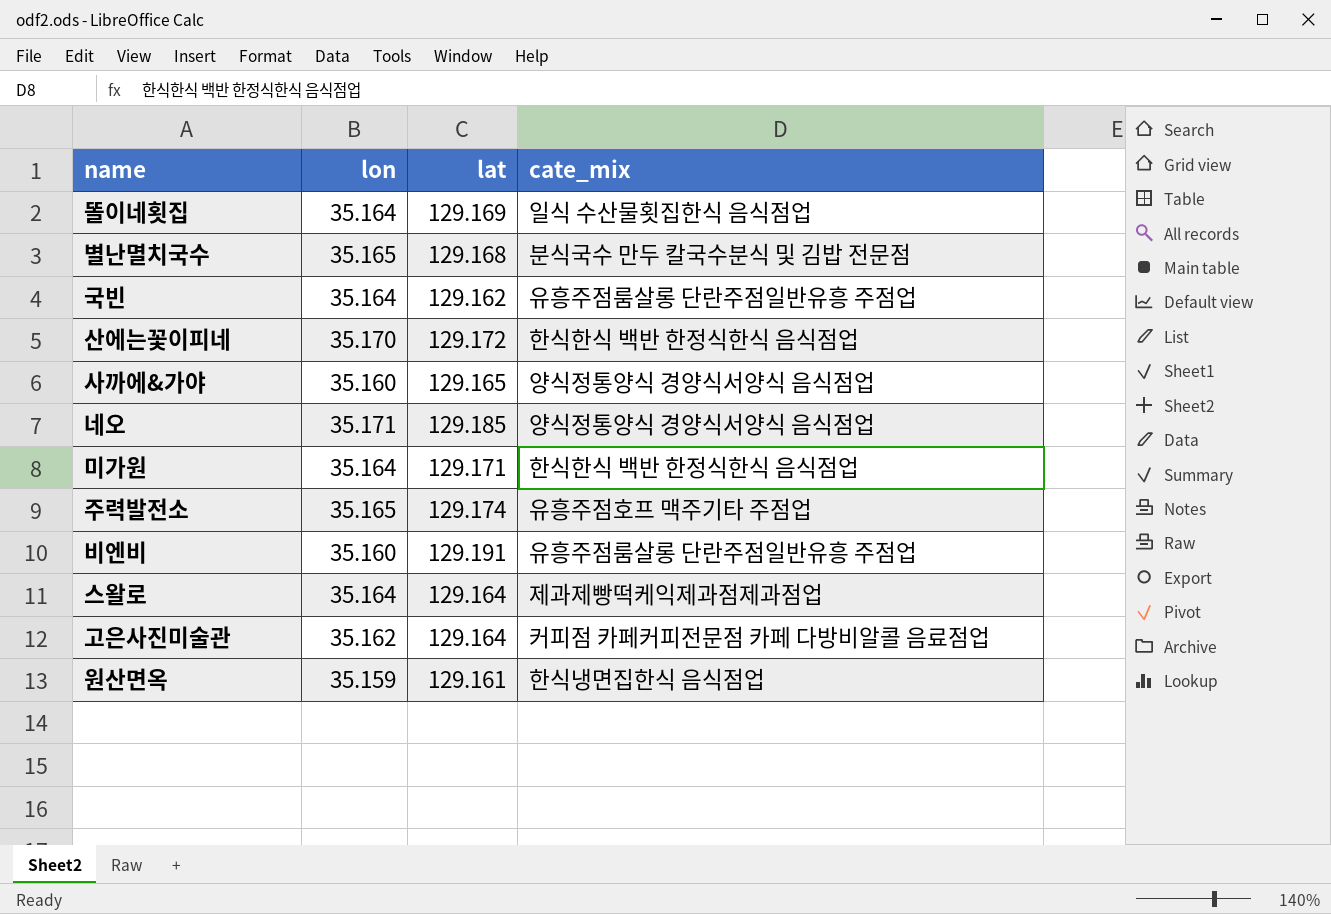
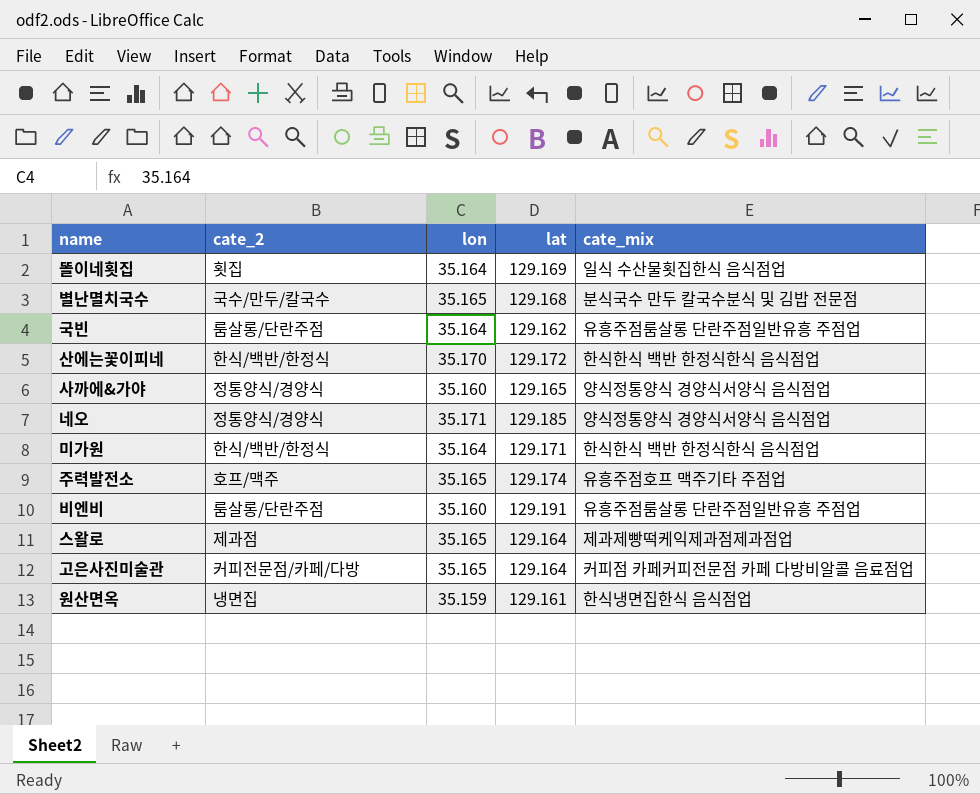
column cate_2 | position: none -> 2
스왈로 | lon: 35.164 -> 35.165
고은사진미술관 | lon: 35.162 -> 35.165

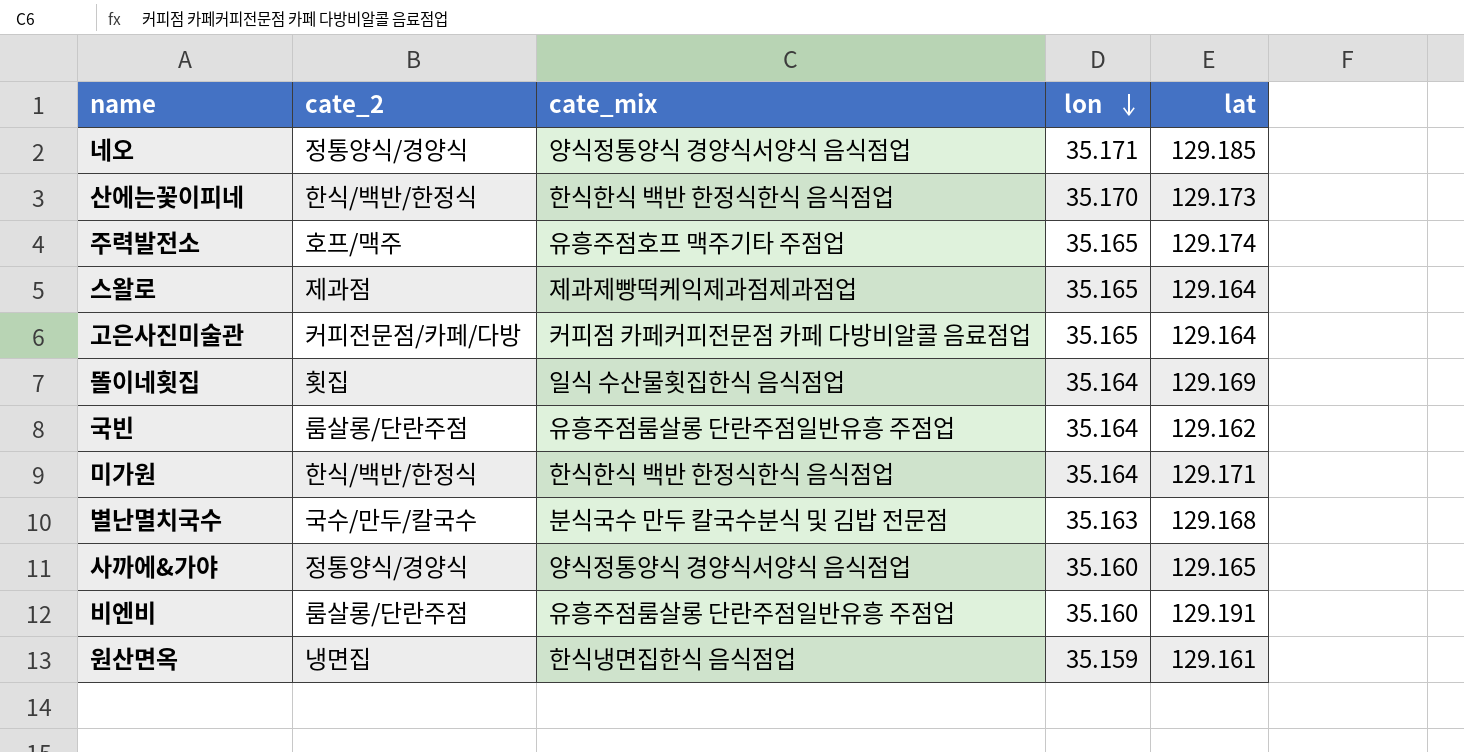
row order: none -> lon descending
column cate_mix | position: 5 -> 3
산에는꽃이피네 | lat: 129.172 -> 129.173
별난멸치국수 | lon: 35.165 -> 35.163

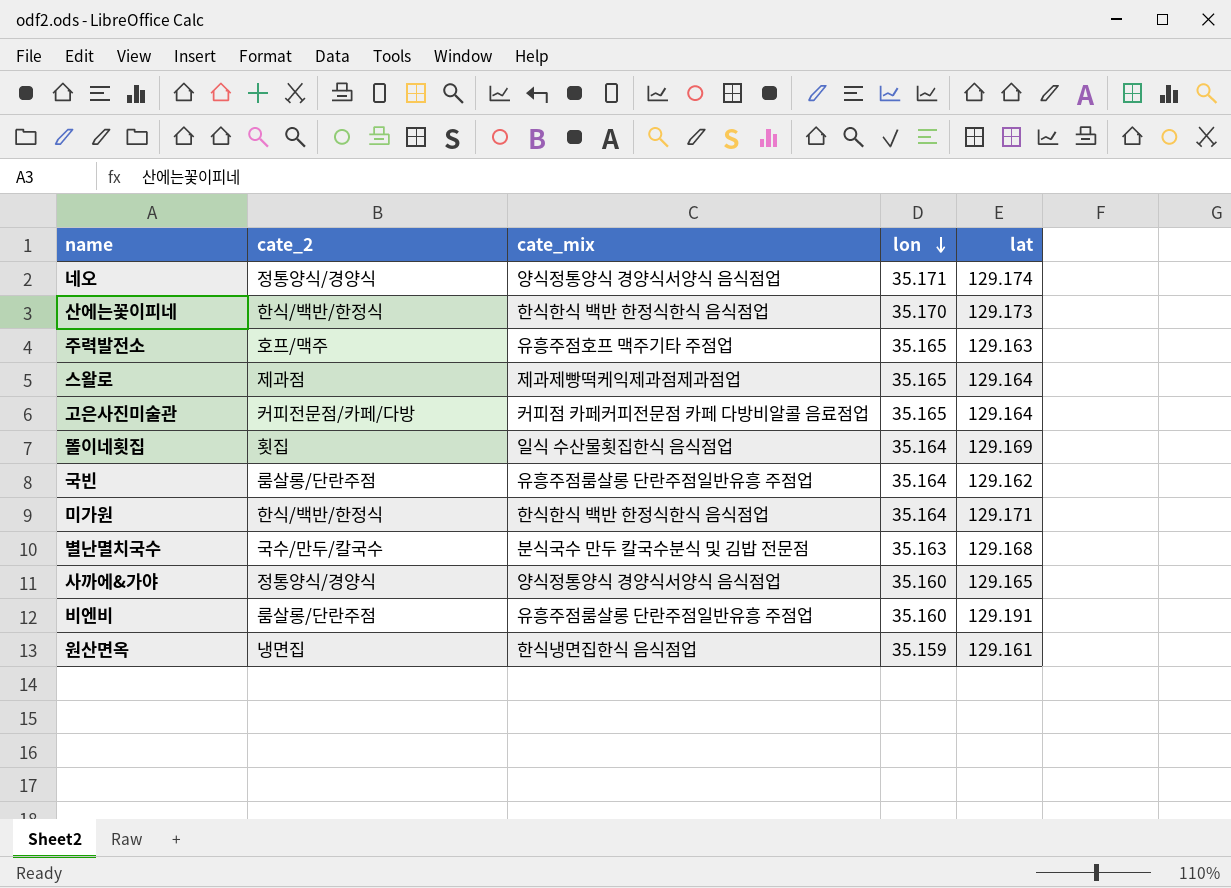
네오 | lat: 129.185 -> 129.174
주력발전소 | lat: 129.174 -> 129.163

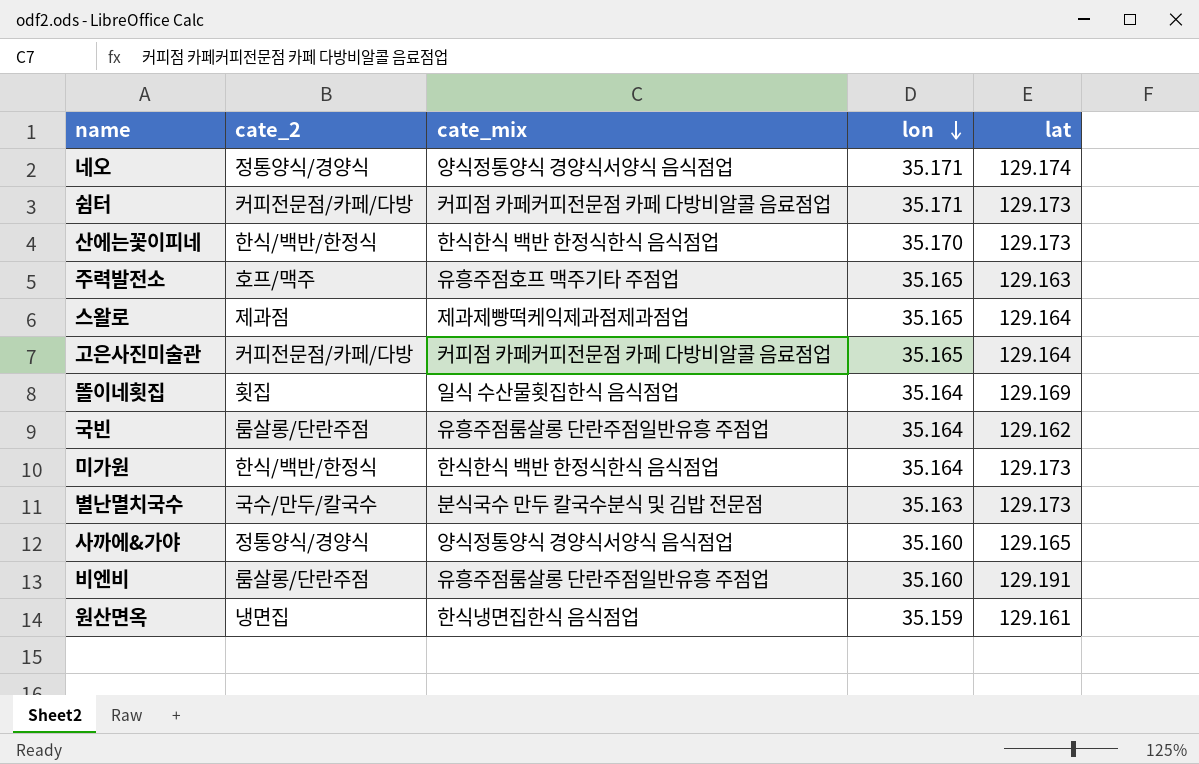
row 쉼터: none -> 커피전문점/카페/다방 | 커피점 카페커피전문점 카페 다방비알콜 음료점업 | 35.171 | 129.173
미가원 | lat: 129.171 -> 129.173
별난멸치국수 | lat: 129.168 -> 129.173

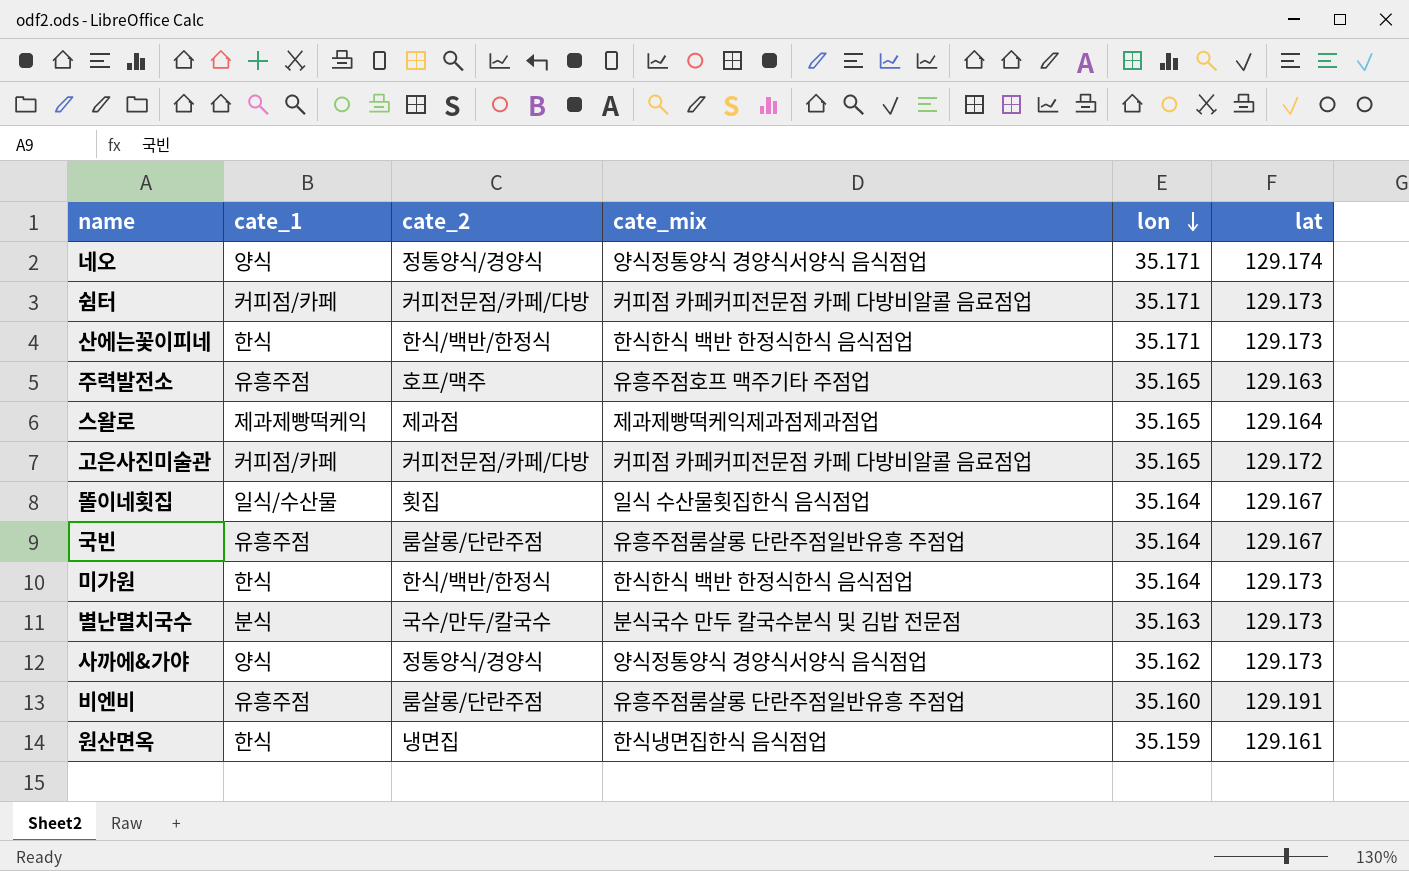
column cate_1 | position: none -> 2
산에는꽃이피네 | lon: 35.170 -> 35.171
고은사진미술관 | lat: 129.164 -> 129.172
똘이네횟집 | lat: 129.169 -> 129.167
국빈 | lat: 129.162 -> 129.167
사까에&가야 | lon: 35.160 -> 35.162
사까에&가야 | lat: 129.165 -> 129.173

